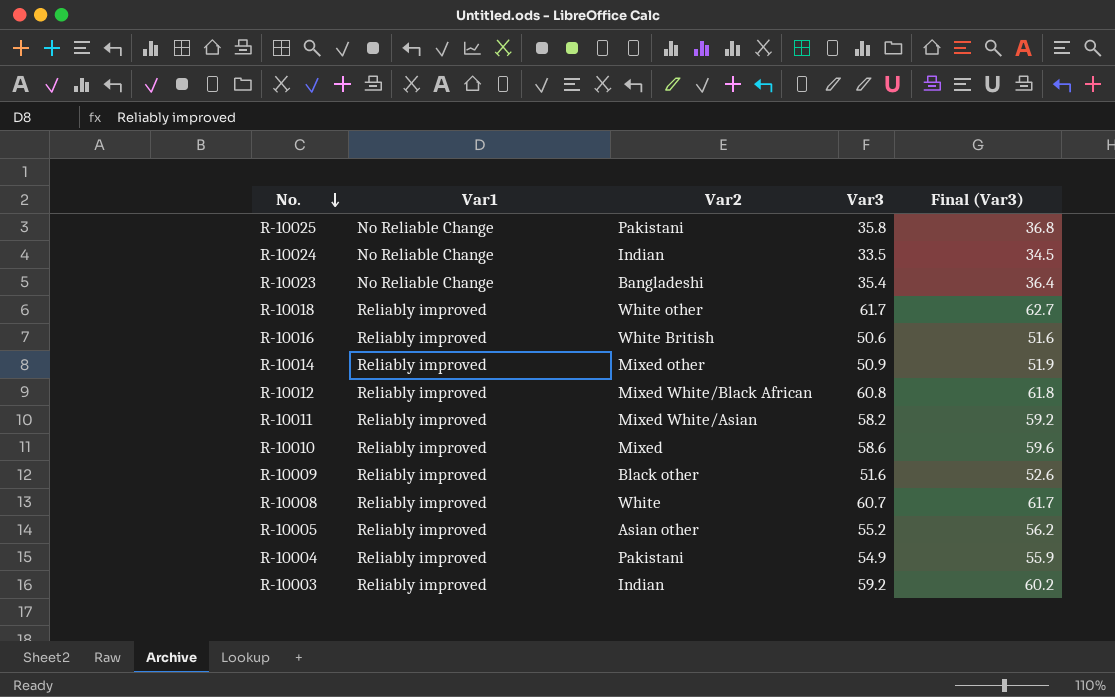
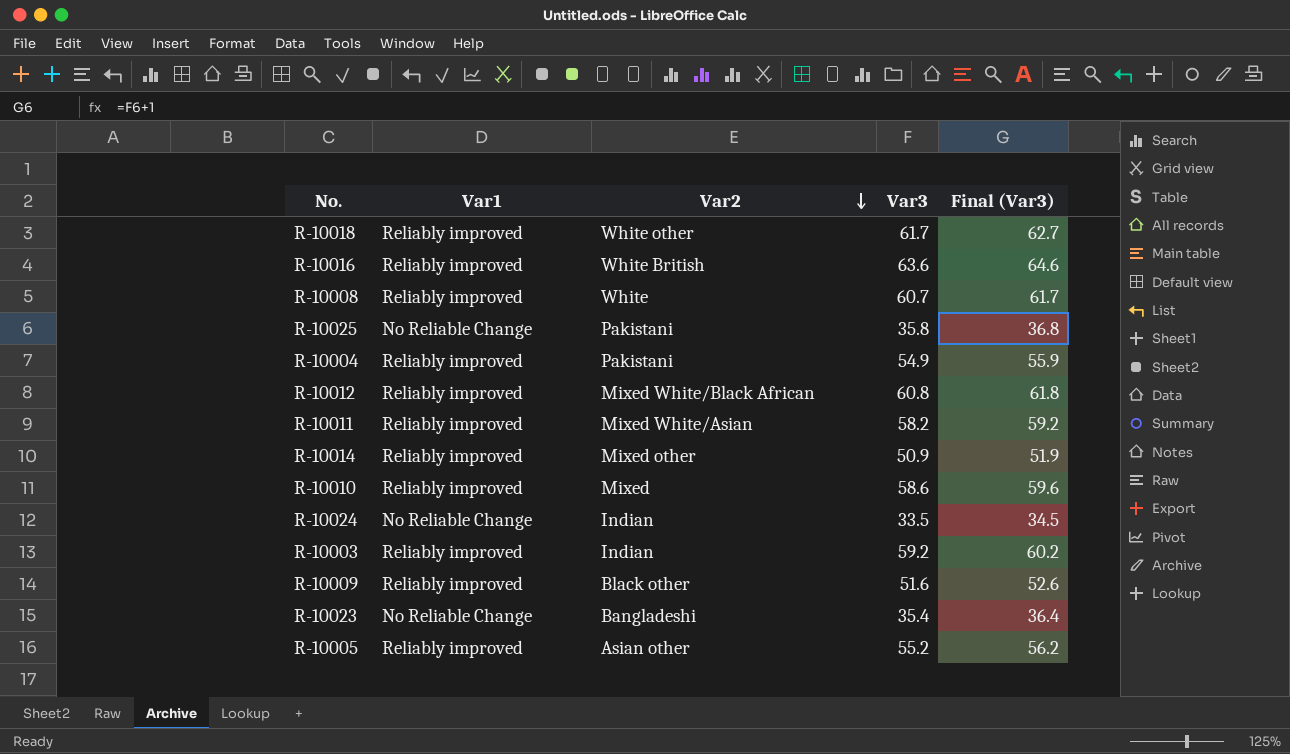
row order: No. descending -> Var2 descending
R-10016 | Var3: 50.6 -> 63.6
R-10016 | Final (Var3): 51.6 -> 64.6

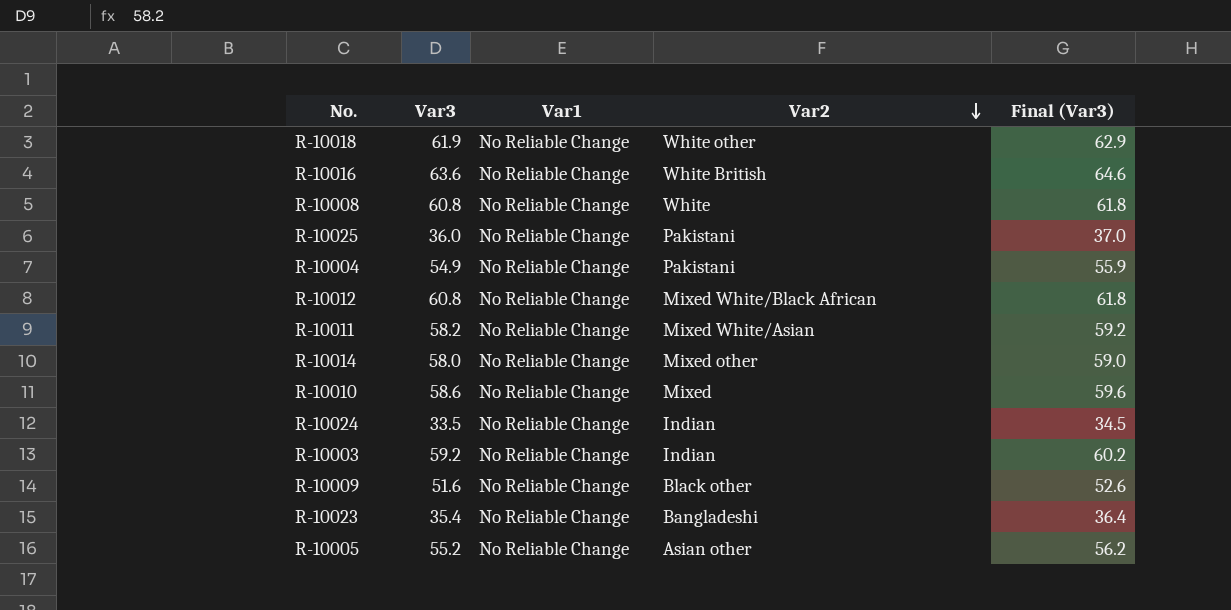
column Var3 | position: 4 -> 2
R-10018 | Var3: 61.7 -> 61.9
R-10018 | Var1: Reliably improved -> No Reliable Change
R-10018 | Final (Var3): 62.7 -> 62.9
R-10016 | Var1: Reliably improved -> No Reliable Change
R-10008 | Var3: 60.7 -> 60.8
R-10008 | Var1: Reliably improved -> No Reliable Change
R-10008 | Final (Var3): 61.7 -> 61.8
R-10025 | Var3: 35.8 -> 36.0
R-10025 | Final (Var3): 36.8 -> 37.0
R-10004 | Var1: Reliably improved -> No Reliable Change
R-10012 | Var1: Reliably improved -> No Reliable Change
R-10011 | Var1: Reliably improved -> No Reliable Change
R-10014 | Var3: 50.9 -> 58.0
R-10014 | Var1: Reliably improved -> No Reliable Change
R-10014 | Final (Var3): 51.9 -> 59.0
R-10010 | Var1: Reliably improved -> No Reliable Change
R-10003 | Var1: Reliably improved -> No Reliable Change
R-10009 | Var1: Reliably improved -> No Reliable Change
R-10005 | Var1: Reliably improved -> No Reliable Change

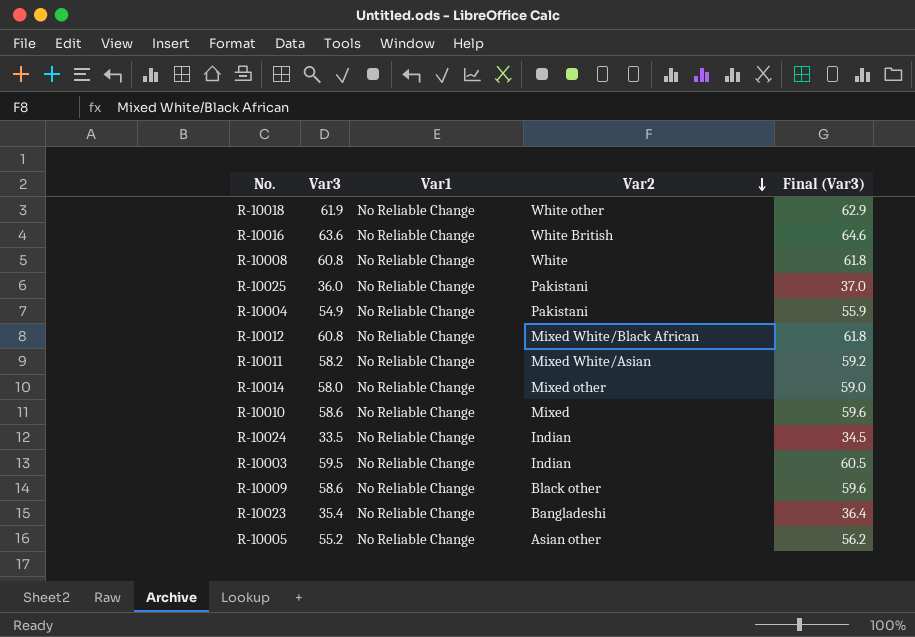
R-10003 | Var3: 59.2 -> 59.5
R-10003 | Final (Var3): 60.2 -> 60.5
R-10009 | Var3: 51.6 -> 58.6
R-10009 | Final (Var3): 52.6 -> 59.6

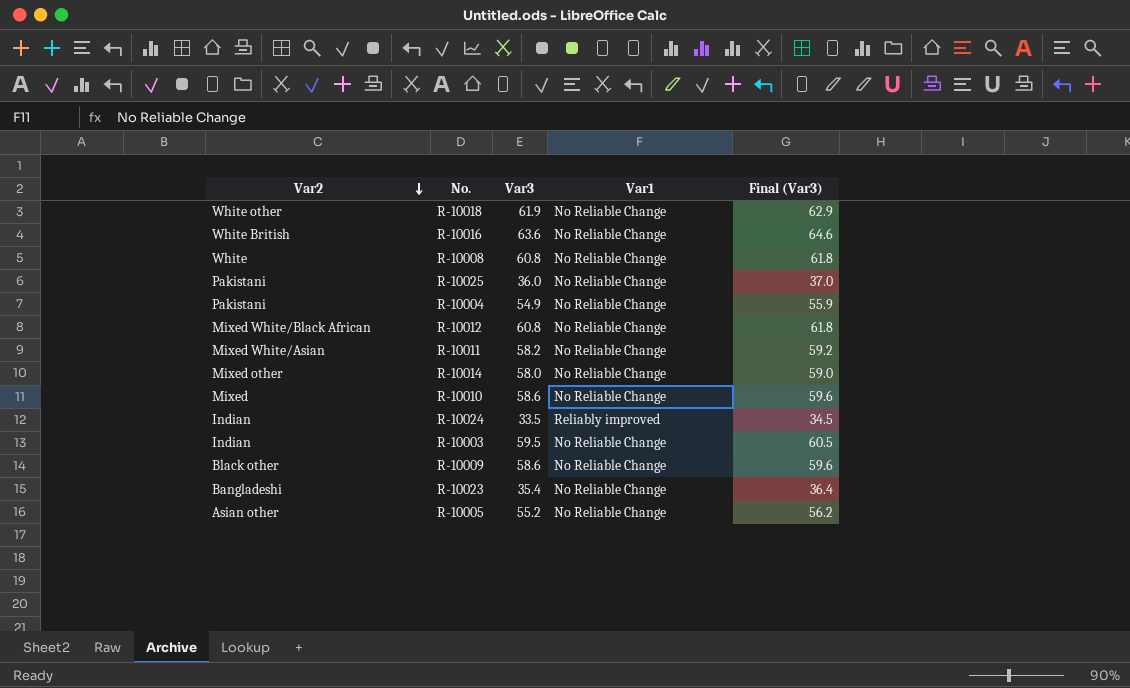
column Var2 | position: 4 -> 1
R-10024 | Var1: No Reliable Change -> Reliably improved

